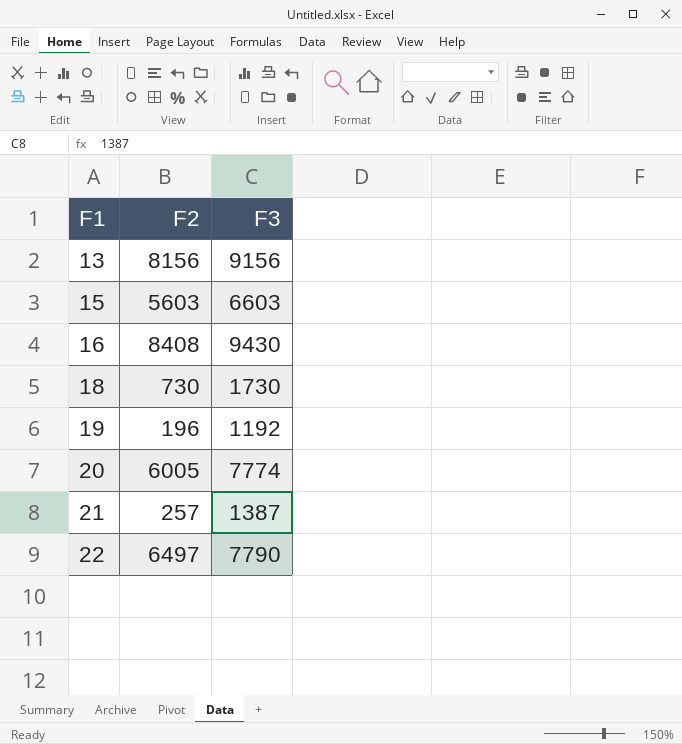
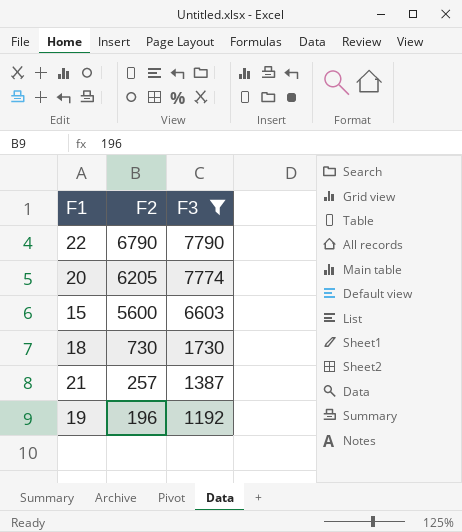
filter: none -> F3 <= 7790
row order: F1 ascending -> F2 descending
22 | F2: 6497 -> 6790
20 | F2: 6005 -> 6205
15 | F2: 5603 -> 5600

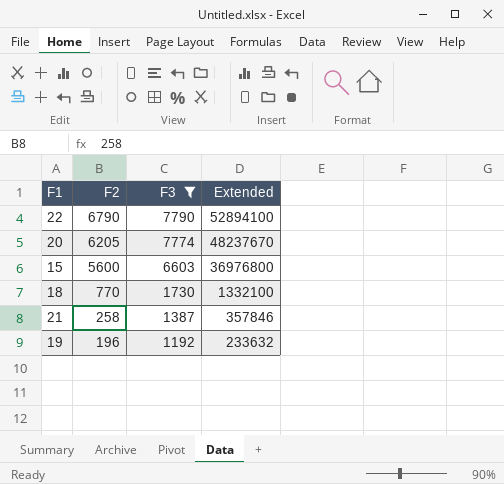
column Extended | formula: none -> [F2] * [F3]
18 | F2: 730 -> 770
21 | F2: 257 -> 258

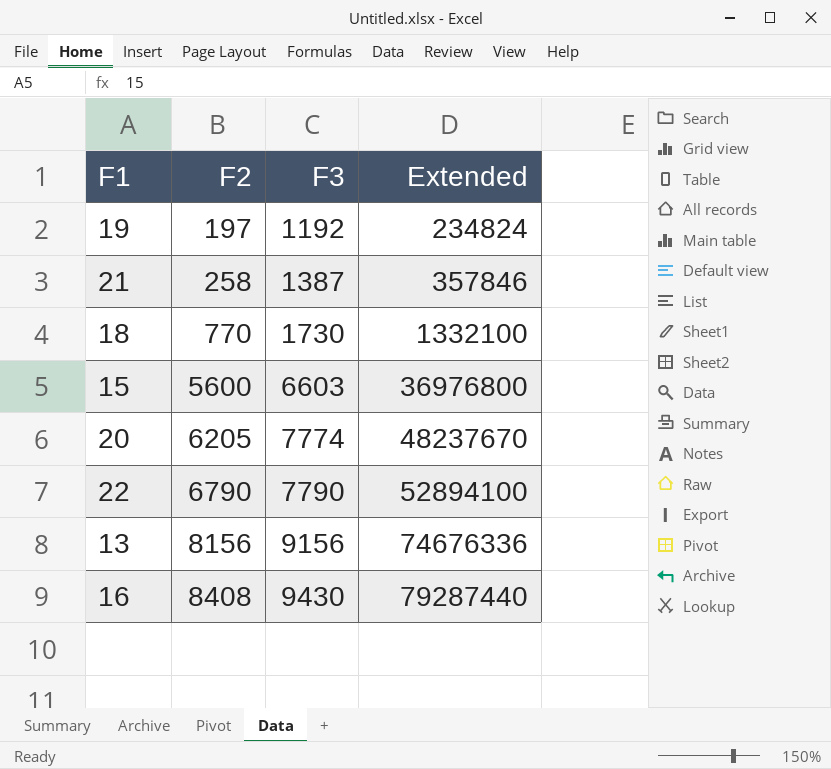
filter: F3 <= 7790 -> none
row order: F2 descending -> F2 ascending
19 | F2: 196 -> 197
19 | Extended: 233632 -> 234824

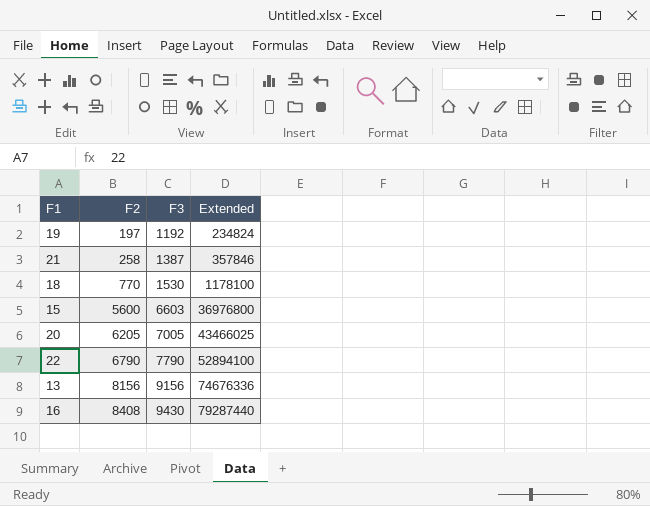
18 | F3: 1730 -> 1530
18 | Extended: 1332100 -> 1178100
20 | F3: 7774 -> 7005
20 | Extended: 48237670 -> 43466025

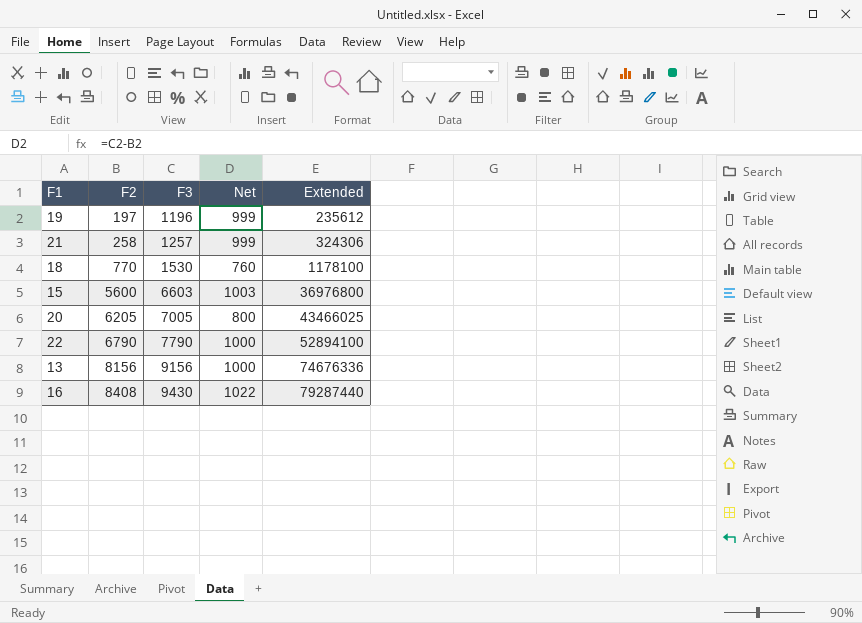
column Net | formula: none -> [F3] - [F2]
19 | F3: 1192 -> 1196
19 | Extended: 234824 -> 235612
21 | F3: 1387 -> 1257
21 | Extended: 357846 -> 324306

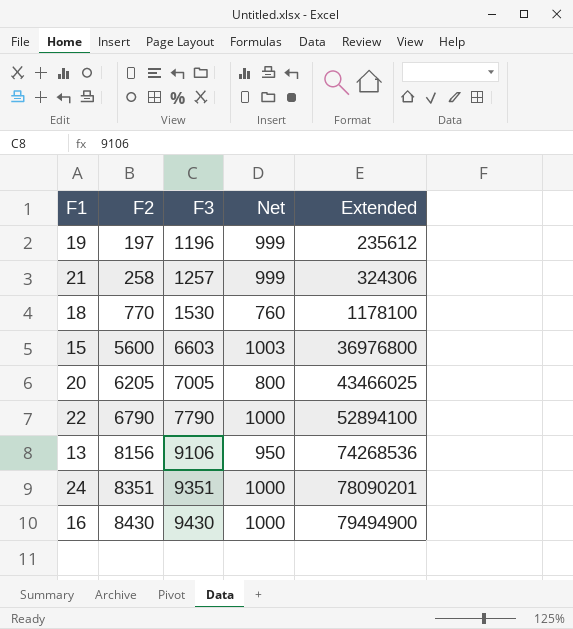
13 | F3: 9156 -> 9106
13 | Net: 1000 -> 950
13 | Extended: 74676336 -> 74268536
row 24: none -> 8351 | 9351 | 1000 | 78090201
16 | F2: 8408 -> 8430
16 | Net: 1022 -> 1000
16 | Extended: 79287440 -> 79494900

